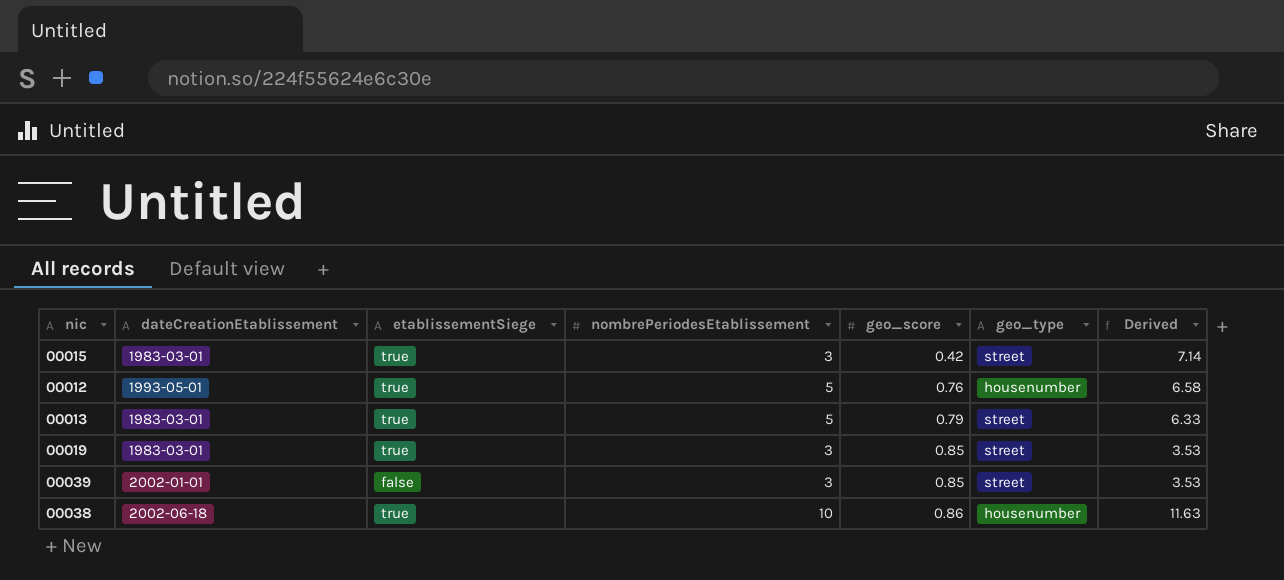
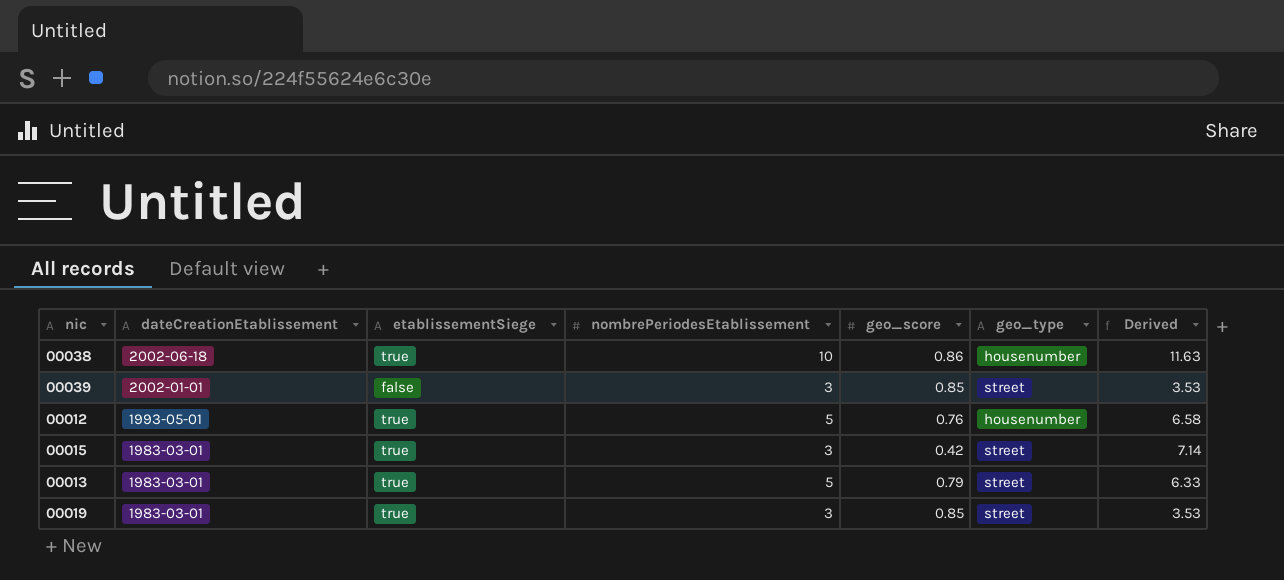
row order: geo_score ascending -> dateCreationEtablissement descending

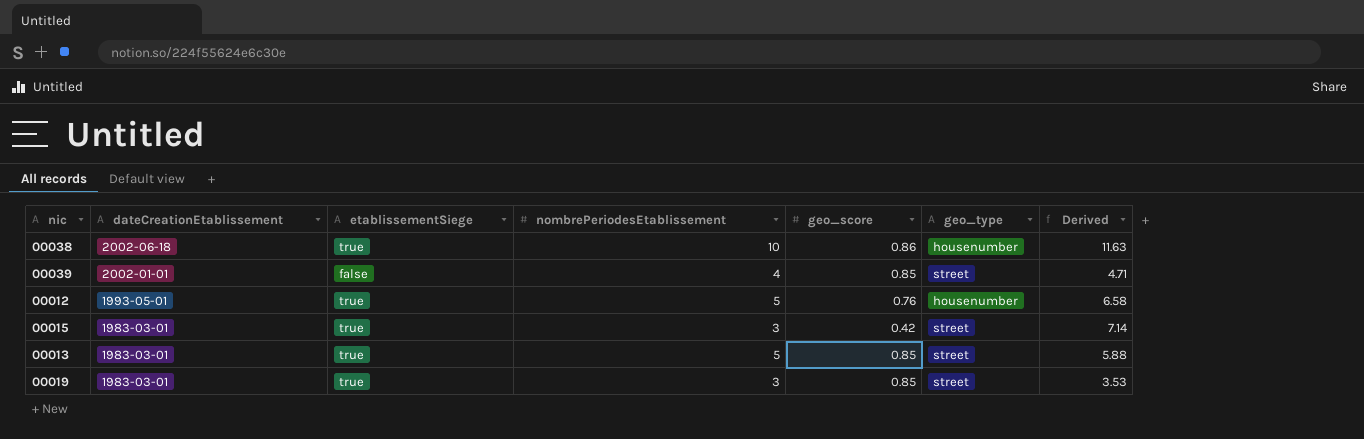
00039 | nombrePeriodesEtablissement: 3 -> 4
00039 | Derived: 3.53 -> 4.71
00013 | geo_score: 0.79 -> 0.85
00013 | Derived: 6.33 -> 5.88

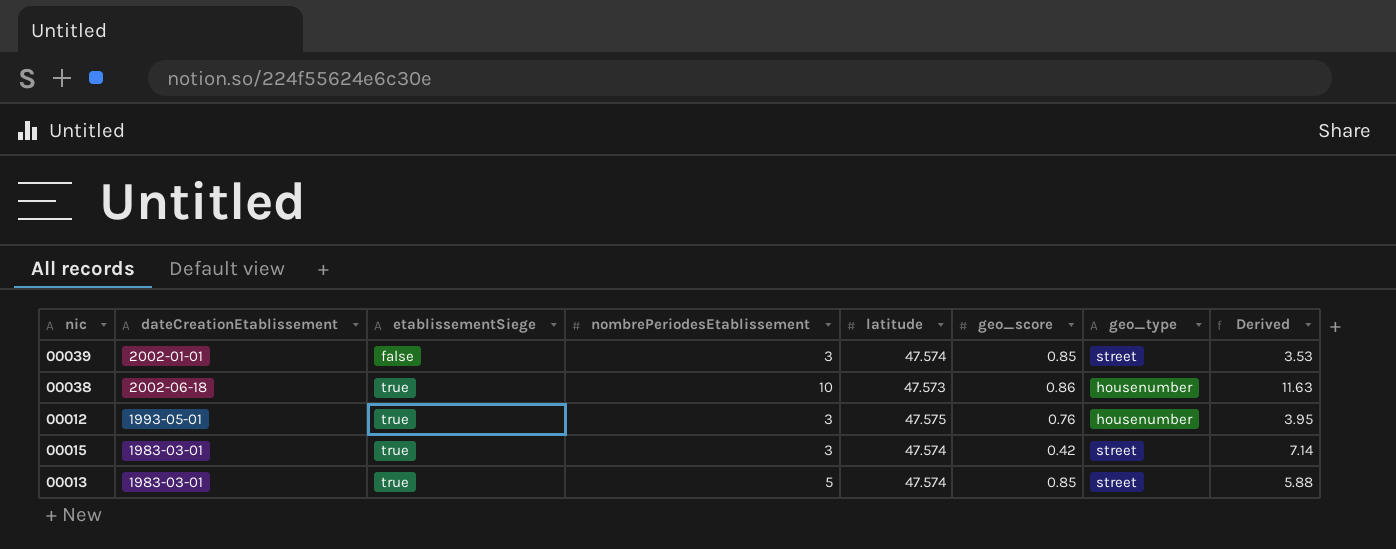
row order: dateCreationEtablissement descending -> etablissementSiege ascending
column latitude | position: none -> 5
row 00019: 1983-03-01 | true | 3 | 0.85 | street | 3.53 -> none
00039 | nombrePeriodesEtablissement: 4 -> 3
00039 | Derived: 4.71 -> 3.53
00012 | nombrePeriodesEtablissement: 5 -> 3
00012 | Derived: 6.58 -> 3.95

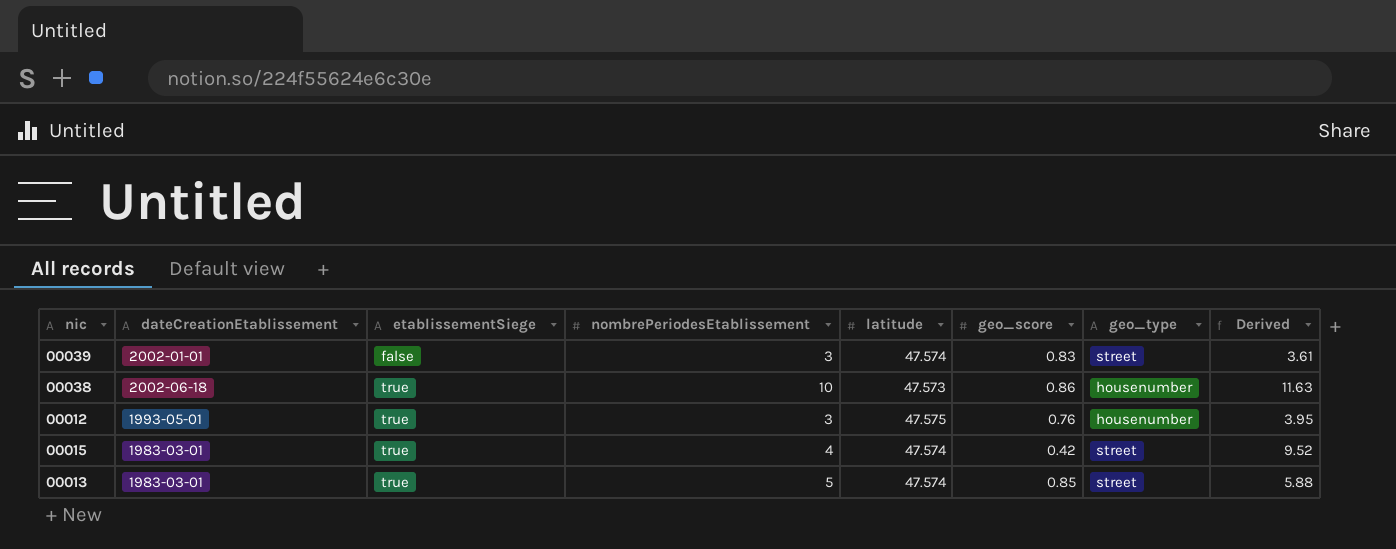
00039 | geo_score: 0.85 -> 0.83
00039 | Derived: 3.53 -> 3.61
00015 | nombrePeriodesEtablissement: 3 -> 4
00015 | Derived: 7.14 -> 9.52

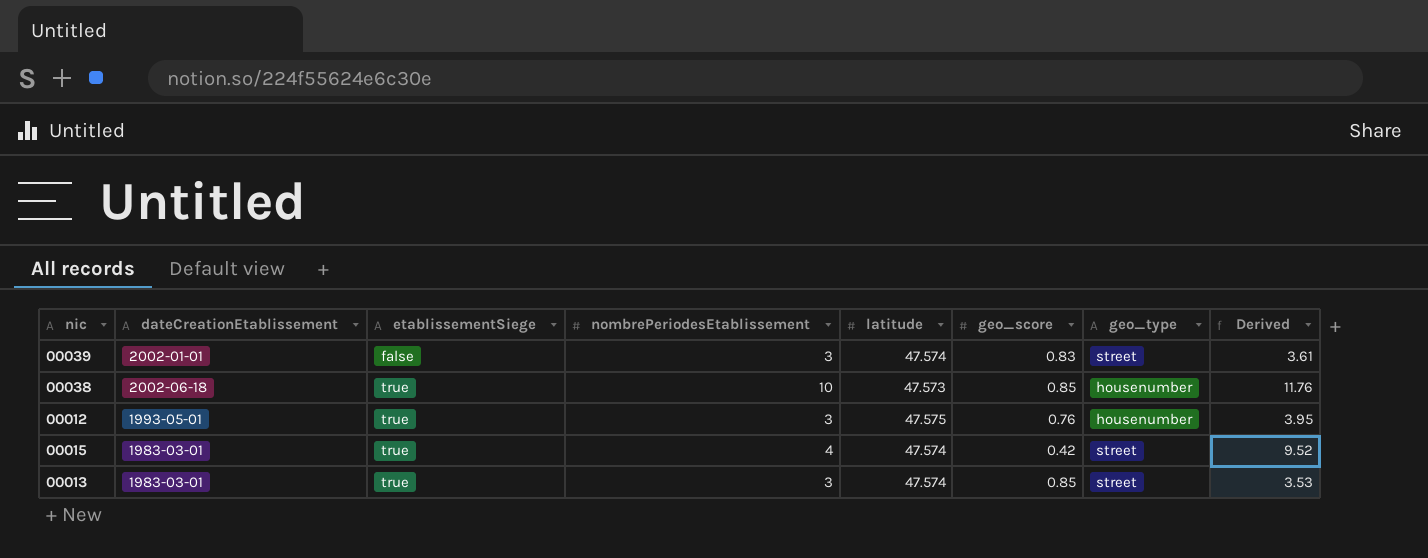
00038 | geo_score: 0.86 -> 0.85
00038 | Derived: 11.63 -> 11.76
00013 | nombrePeriodesEtablissement: 5 -> 3
00013 | Derived: 5.88 -> 3.53

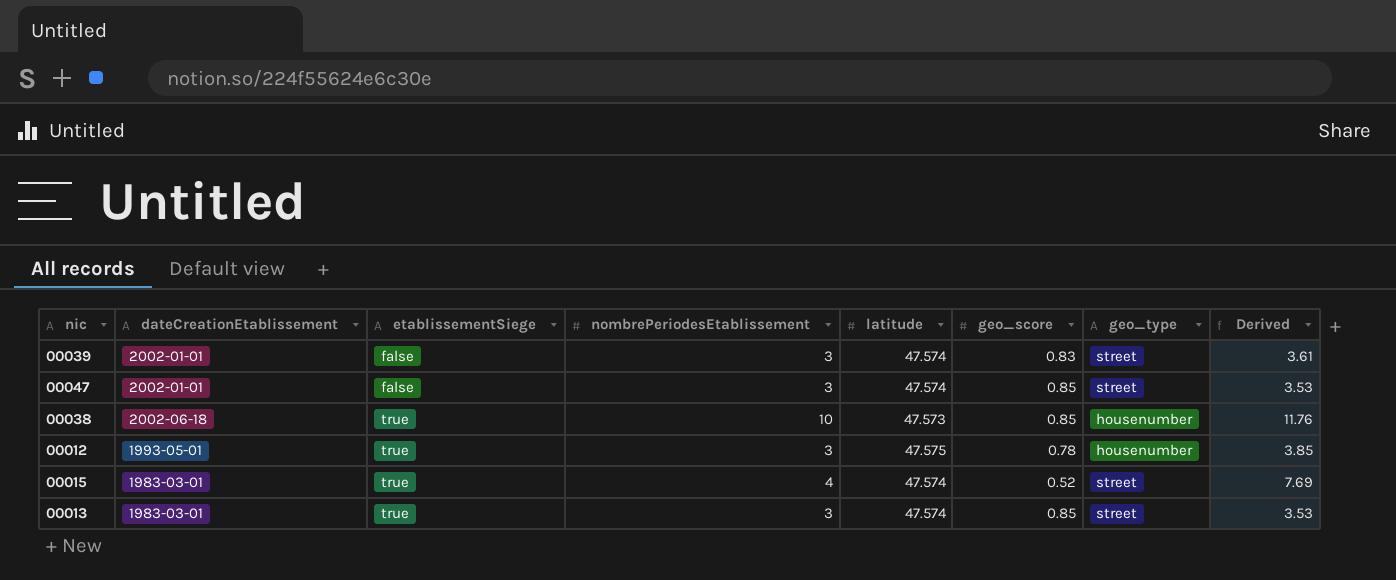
row 00047: none -> 2002-01-01 | false | 3 | 47.574 | 0.85 | street | 3.53
00012 | geo_score: 0.76 -> 0.78
00012 | Derived: 3.95 -> 3.85
00015 | geo_score: 0.42 -> 0.52
00015 | Derived: 9.52 -> 7.69

